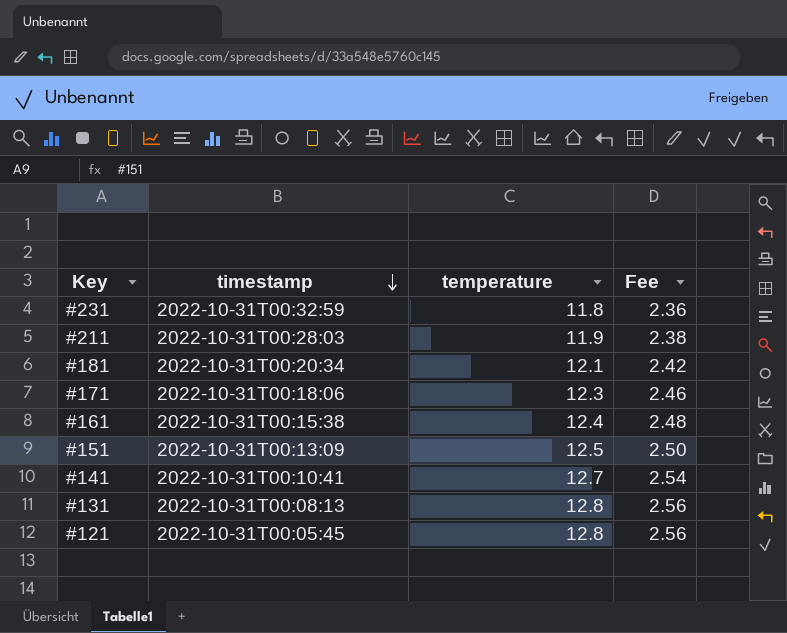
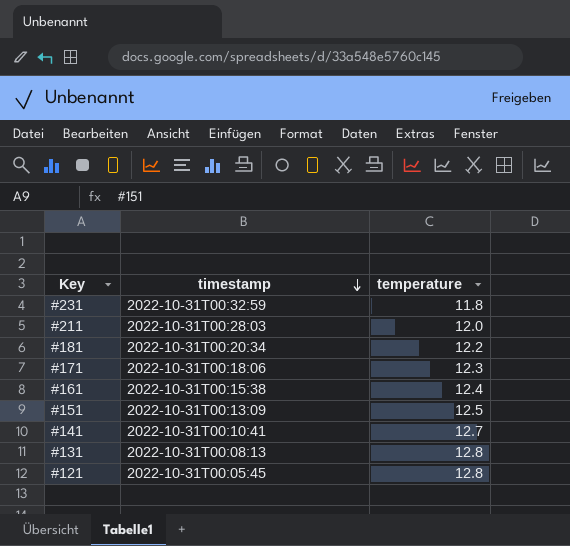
column Fee | formula: [temperature] * 0.2 -> none
#211 | temperature: 11.9 -> 12.0
#181 | temperature: 12.1 -> 12.2

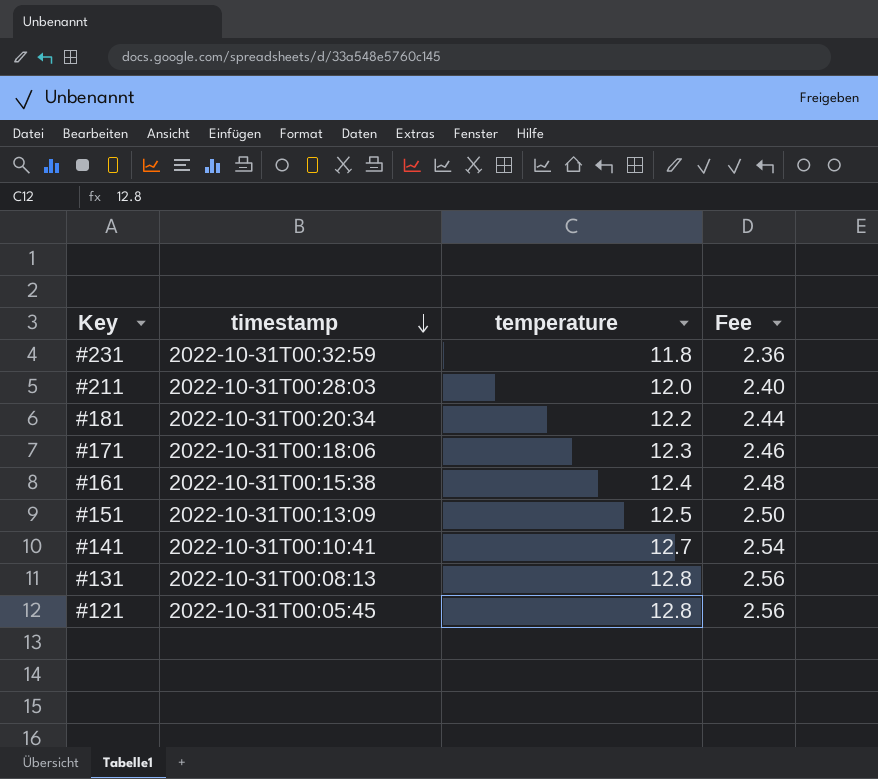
column Fee | formula: none -> [temperature] * 0.2

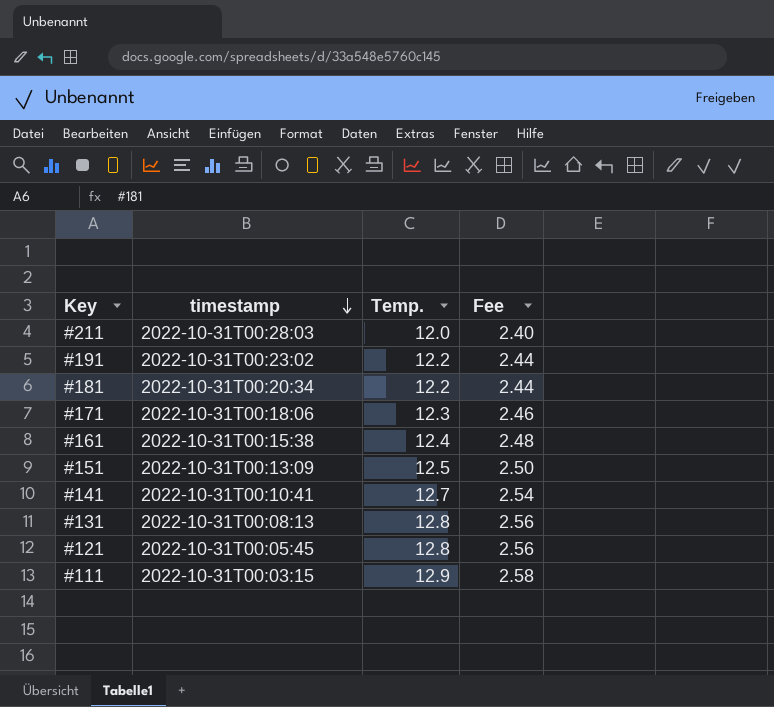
column name: temperature -> Temp.
row #231: 2022-10-31T00:32:59 | 11.8 | 2.36 -> none
row #191: none -> 2022-10-31T00:23:02 | 12.2 | 2.44
row #111: none -> 2022-10-31T00:03:15 | 12.9 | 2.58

